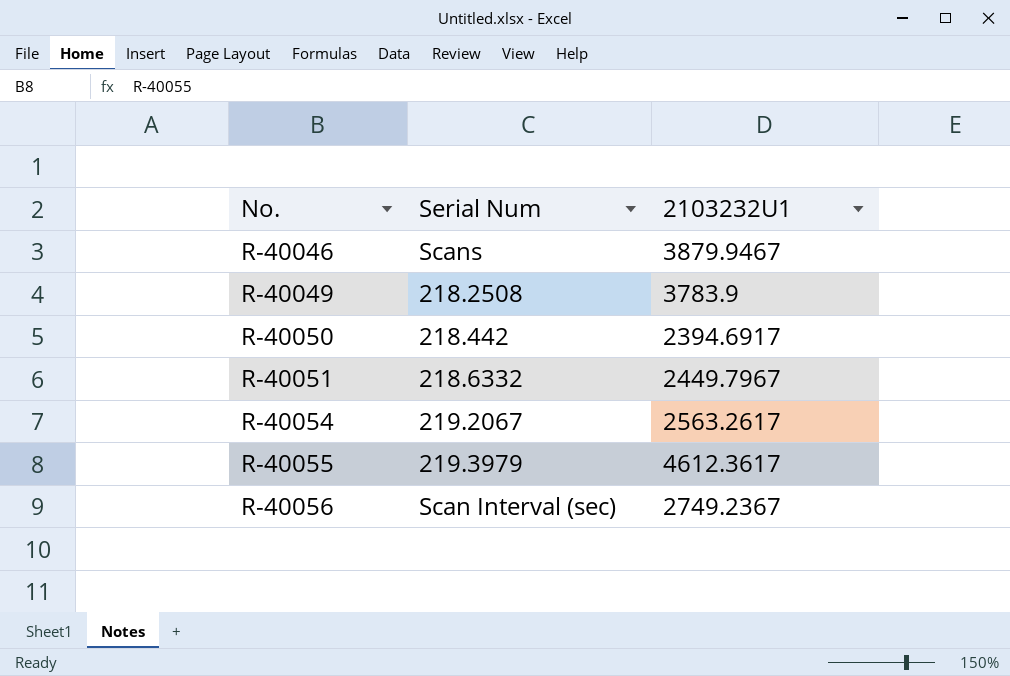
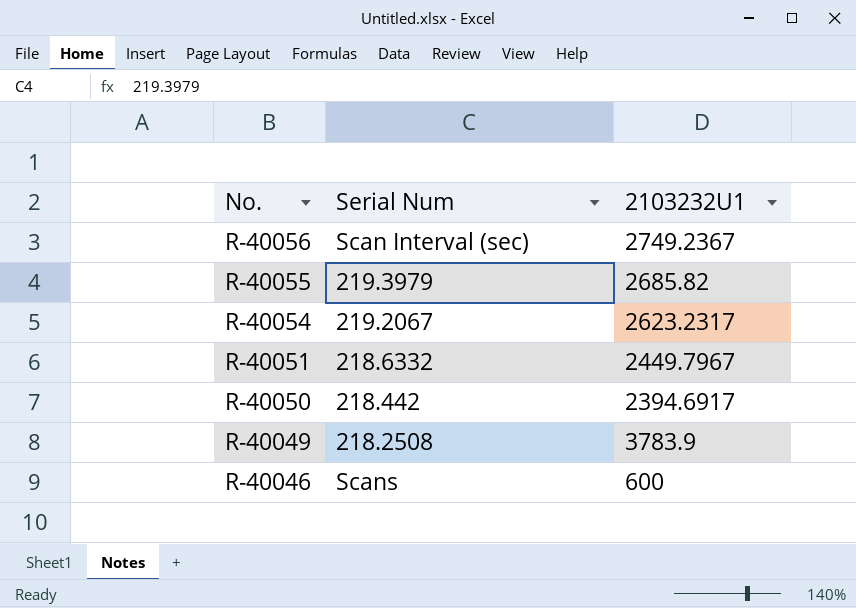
row order: No. ascending -> No. descending
R-40055 | 2103232U1: 4612.3617 -> 2685.82
R-40054 | 2103232U1: 2563.2617 -> 2623.2317
R-40046 | 2103232U1: 3879.9467 -> 600

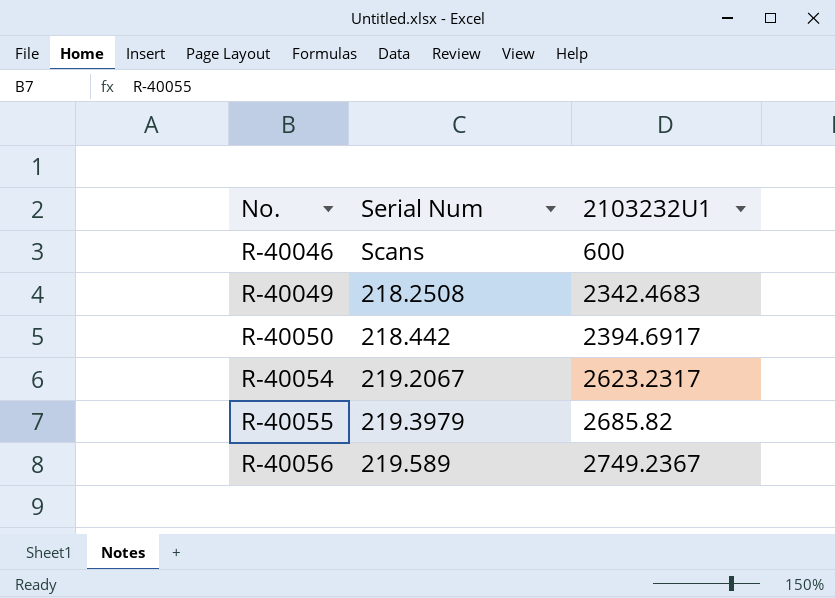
row order: No. descending -> No. ascending
row R-40051: 218.6332 | 2449.7967 -> none
R-40049 | 2103232U1: 3783.9 -> 2342.4683
R-40056 | Serial Num: Scan Interval (sec) -> 219.589

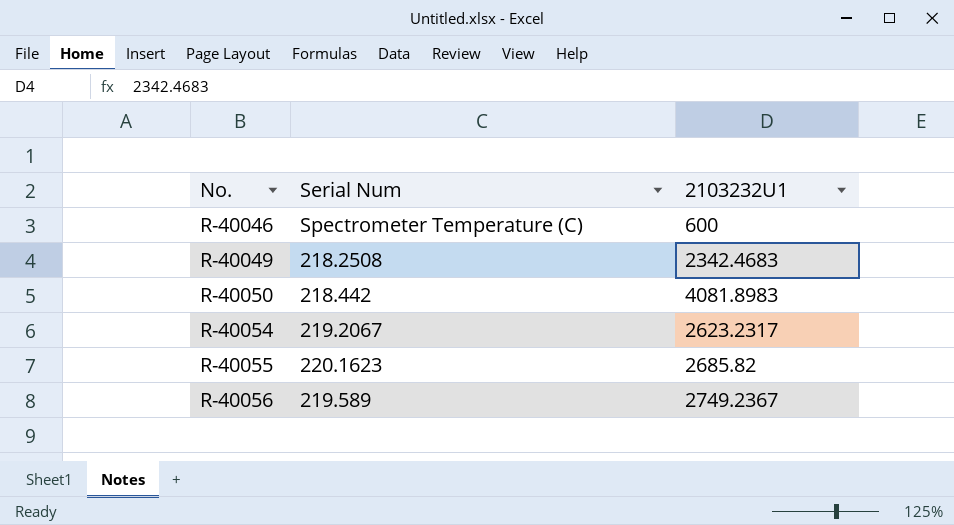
R-40046 | Serial Num: Scans -> Spectrometer Temperature (C)
R-40050 | 2103232U1: 2394.6917 -> 4081.8983
R-40055 | Serial Num: 219.3979 -> 220.1623

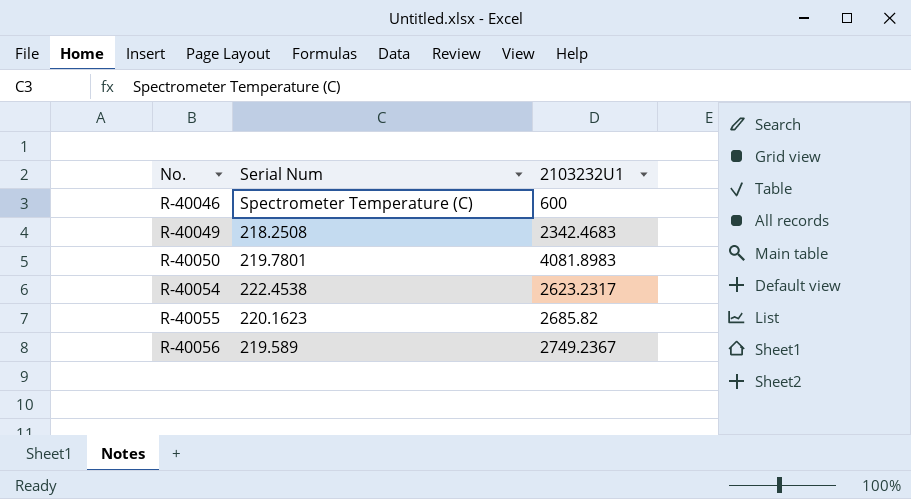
R-40050 | Serial Num: 218.442 -> 219.7801
R-40054 | Serial Num: 219.2067 -> 222.4538

